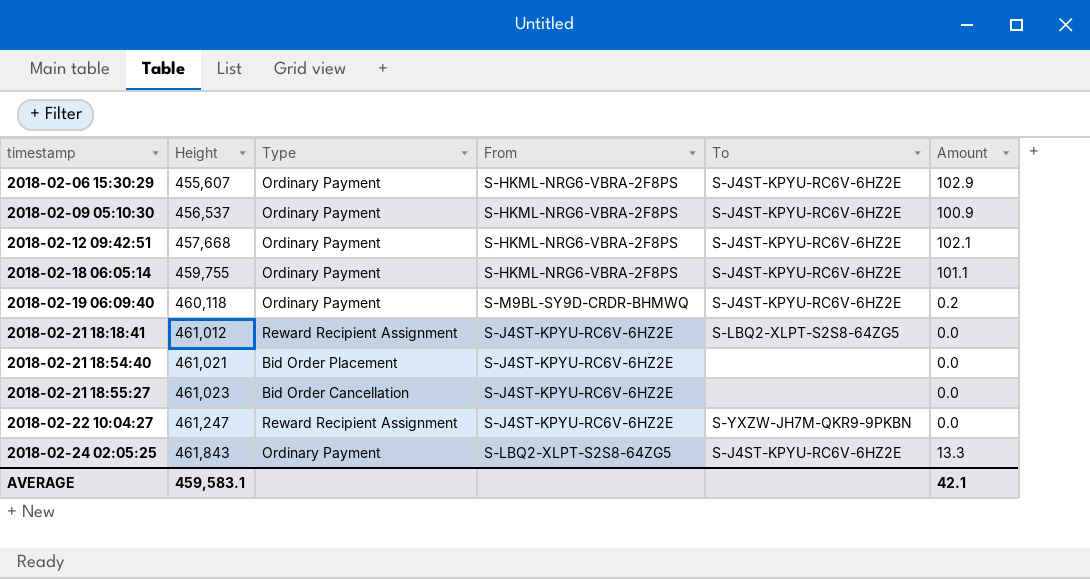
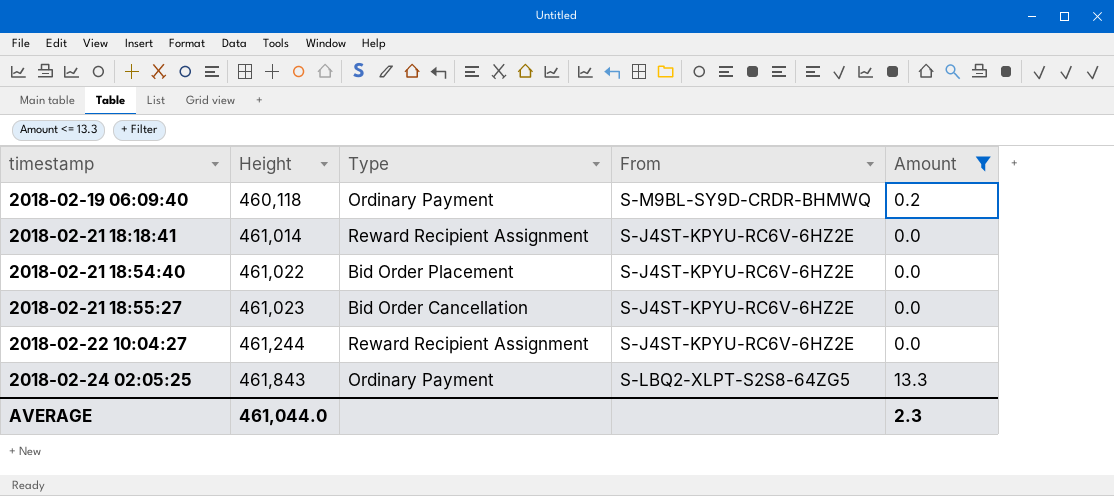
filter: none -> Amount <= 13.3
column To | position: 5 -> none
2018-02-21 18:18:41 | Height: 461,012 -> 461,014
2018-02-21 18:54:40 | Height: 461,021 -> 461,022
2018-02-22 10:04:27 | Height: 461,247 -> 461,244
AVERAGE | Height: 459,583.1 -> 461,044.0
AVERAGE | Amount: 42.1 -> 2.3

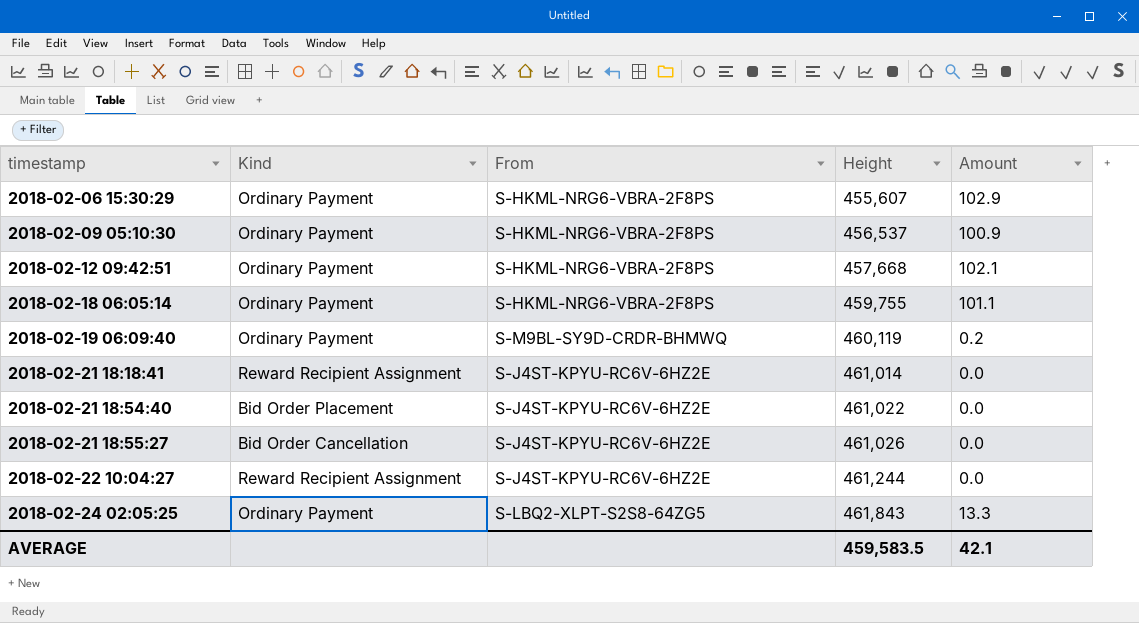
filter: Amount <= 13.3 -> none
column name: Type -> Kind
column Height | position: 2 -> 4
2018-02-19 06:09:40 | Height: 460,118 -> 460,119
2018-02-21 18:55:27 | Height: 461,023 -> 461,026
AVERAGE | Height: 461,044.0 -> 459,583.5
AVERAGE | Amount: 2.3 -> 42.1

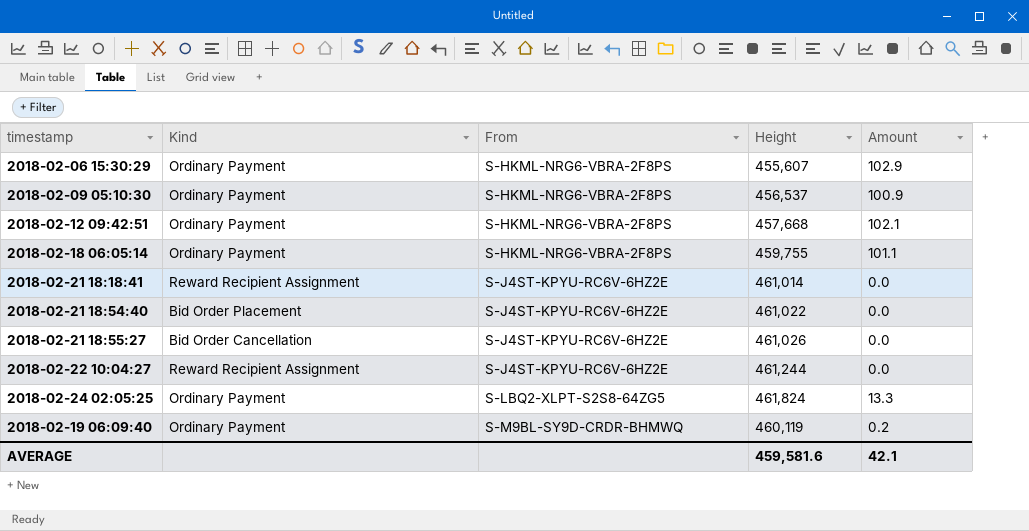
row order: timestamp ascending -> From ascending
2018-02-24 02:05:25 | Height: 461,843 -> 461,824
AVERAGE | Height: 459,583.5 -> 459,581.6

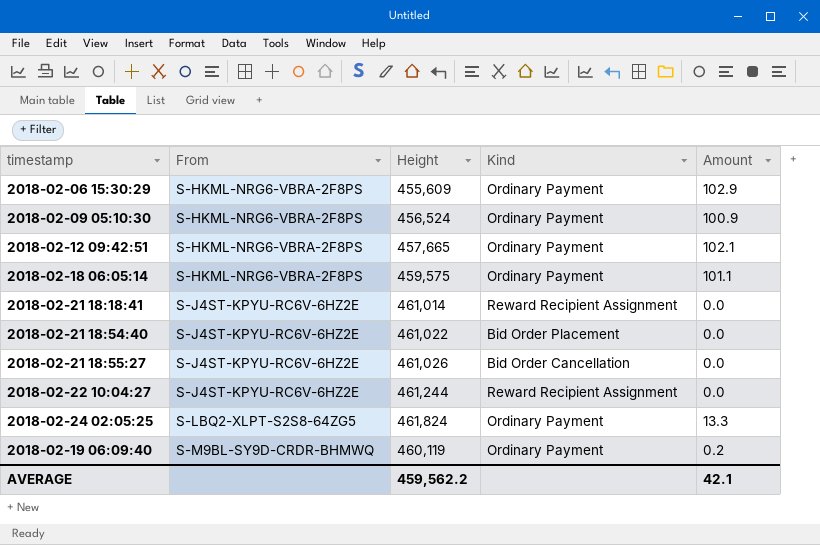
column Kind | position: 2 -> 4
2018-02-06 15:30:29 | Height: 455,607 -> 455,609
2018-02-09 05:10:30 | Height: 456,537 -> 456,524
2018-02-12 09:42:51 | Height: 457,668 -> 457,665
2018-02-18 06:05:14 | Height: 459,755 -> 459,575
AVERAGE | Height: 459,581.6 -> 459,562.2

